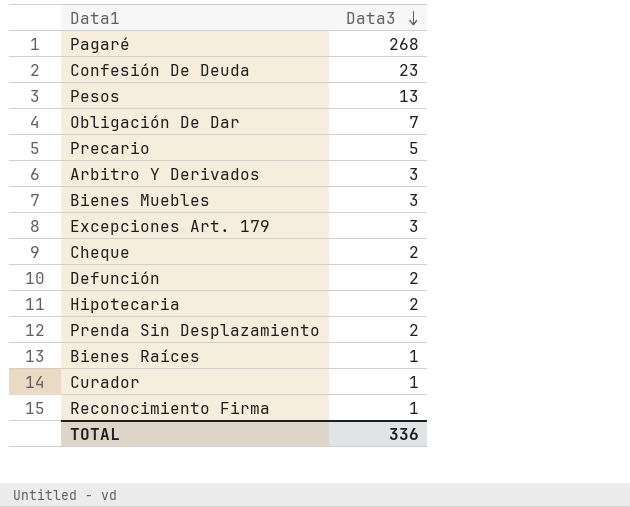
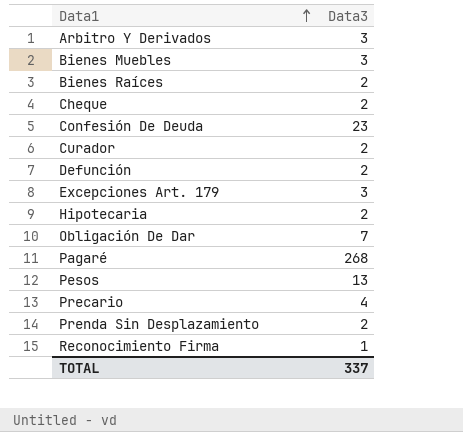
row order: Data3 descending -> Data1 ascending
Bienes Raíces | Data3: 1 -> 2
Curador | Data3: 1 -> 2
Precario | Data3: 5 -> 4
TOTAL | Data3: 336 -> 337

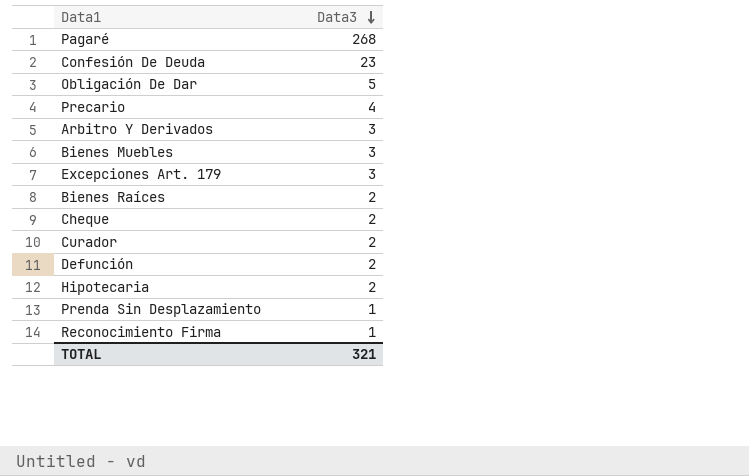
row order: Data1 ascending -> Data3 descending
row Pesos: 13 -> none
Obligación De Dar | Data3: 7 -> 5
Prenda Sin Desplazamiento | Data3: 2 -> 1
TOTAL | Data3: 337 -> 321

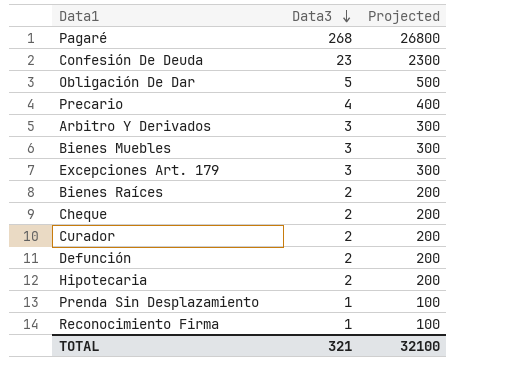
column Projected | formula: none -> [Data3] * 100

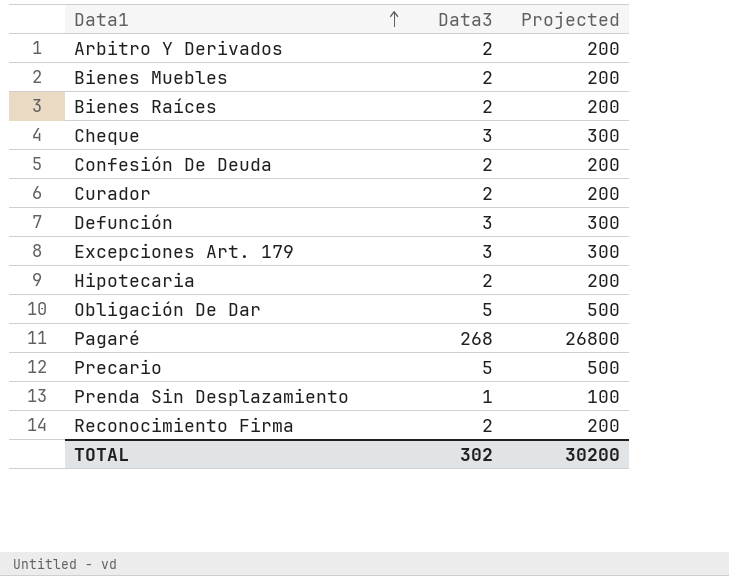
row order: Data3 descending -> Data1 ascending
Arbitro Y Derivados | Data3: 3 -> 2
Arbitro Y Derivados | Projected: 300 -> 200
Bienes Muebles | Data3: 3 -> 2
Bienes Muebles | Projected: 300 -> 200
Cheque | Data3: 2 -> 3
Cheque | Projected: 200 -> 300
Confesión De Deuda | Data3: 23 -> 2
Confesión De Deuda | Projected: 2300 -> 200
Defunción | Data3: 2 -> 3
Defunción | Projected: 200 -> 300
Precario | Data3: 4 -> 5
Precario | Projected: 400 -> 500
Reconocimiento Firma | Data3: 1 -> 2
Reconocimiento Firma | Projected: 100 -> 200
TOTAL | Data3: 321 -> 302
TOTAL | Projected: 32100 -> 30200

